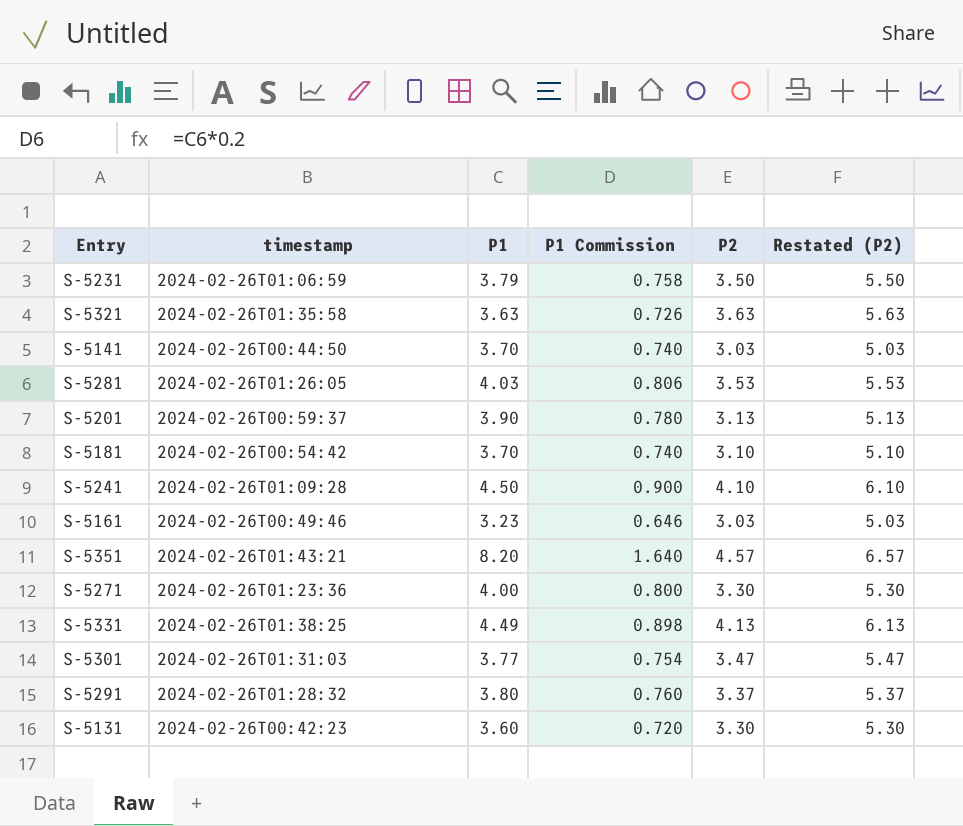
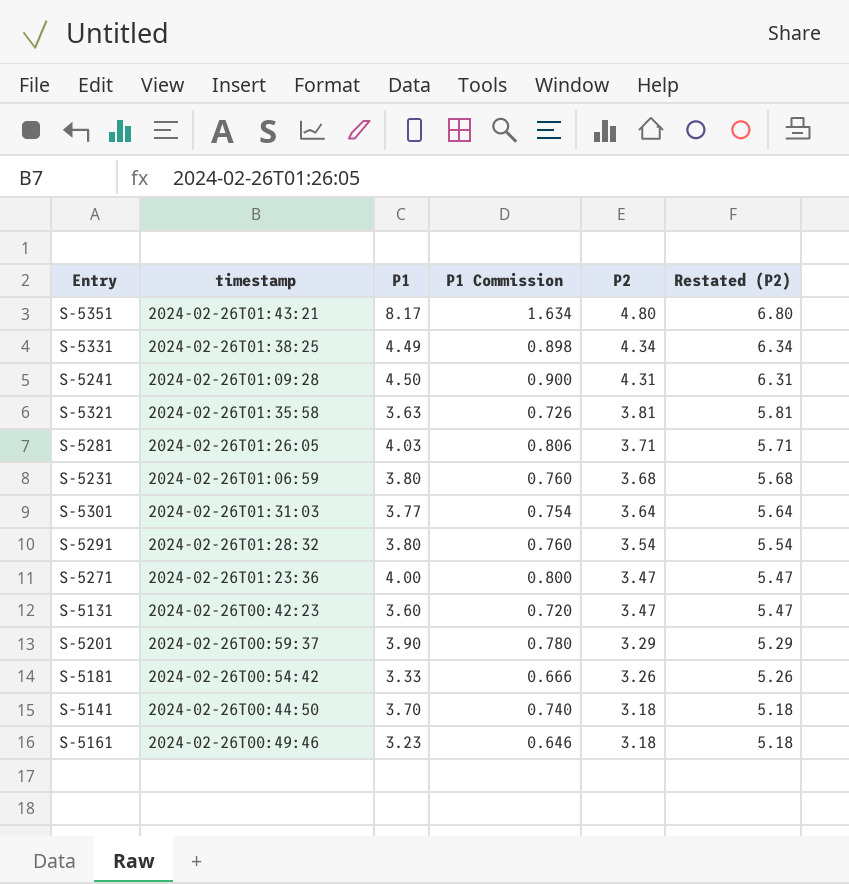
row order: none -> P2 descending
S-5351 | P1: 8.20 -> 8.17
S-5351 | P1 Commission: 1.640 -> 1.634
S-5351 | P2: 4.57 -> 4.80
S-5351 | Restated (P2): 6.57 -> 6.80
S-5331 | P2: 4.13 -> 4.34
S-5331 | Restated (P2): 6.13 -> 6.34
S-5241 | P2: 4.10 -> 4.31
S-5241 | Restated (P2): 6.10 -> 6.31
S-5321 | P2: 3.63 -> 3.81
S-5321 | Restated (P2): 5.63 -> 5.81
S-5281 | P2: 3.53 -> 3.71
S-5281 | Restated (P2): 5.53 -> 5.71
S-5231 | P1: 3.79 -> 3.80
S-5231 | P1 Commission: 0.758 -> 0.760
S-5231 | P2: 3.50 -> 3.68
S-5231 | Restated (P2): 5.50 -> 5.68
S-5301 | P2: 3.47 -> 3.64
S-5301 | Restated (P2): 5.47 -> 5.64
S-5291 | P2: 3.37 -> 3.54
S-5291 | Restated (P2): 5.37 -> 5.54
S-5271 | P2: 3.30 -> 3.47
S-5271 | Restated (P2): 5.30 -> 5.47
S-5131 | P2: 3.30 -> 3.47
S-5131 | Restated (P2): 5.30 -> 5.47
S-5201 | P2: 3.13 -> 3.29
S-5201 | Restated (P2): 5.13 -> 5.29
S-5181 | P1: 3.70 -> 3.33
S-5181 | P1 Commission: 0.740 -> 0.666
S-5181 | P2: 3.10 -> 3.26
S-5181 | Restated (P2): 5.10 -> 5.26
S-5141 | P2: 3.03 -> 3.18
S-5141 | Restated (P2): 5.03 -> 5.18
S-5161 | P2: 3.03 -> 3.18
S-5161 | Restated (P2): 5.03 -> 5.18

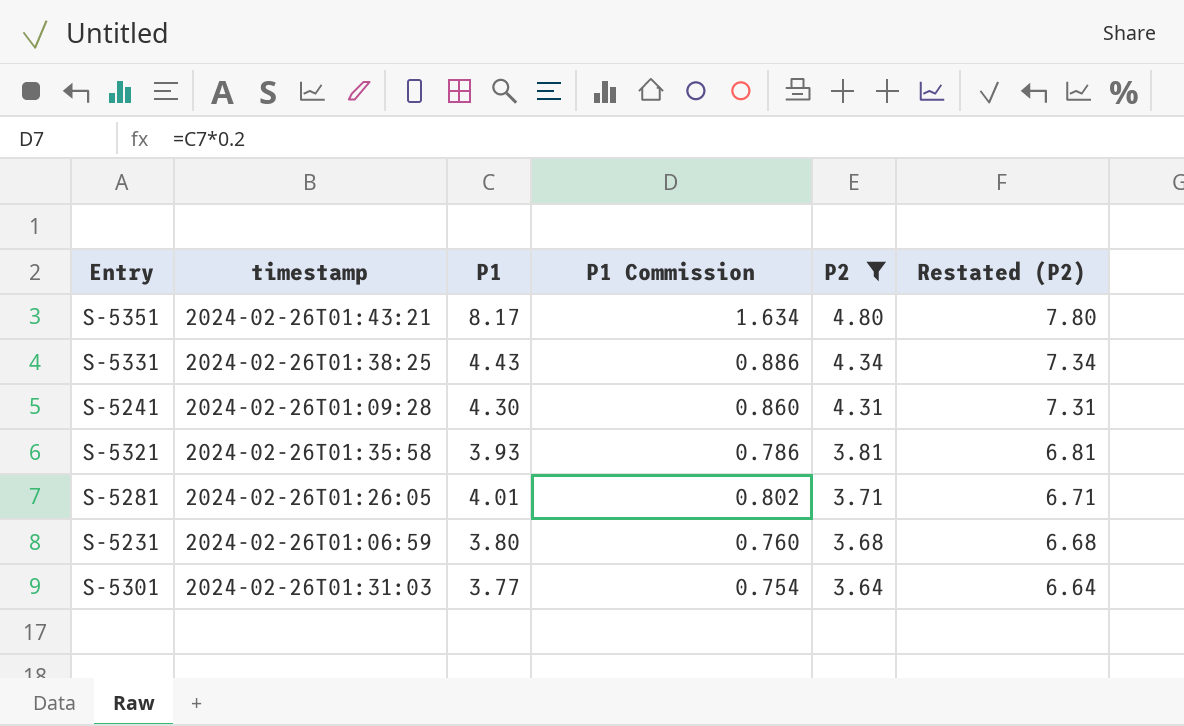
filter: none -> P2 >= 3.64
column Restated (P2) | formula: [P2] + 2 -> [P2] + 3
S-5331 | P1: 4.49 -> 4.43
S-5331 | P1 Commission: 0.898 -> 0.886
S-5241 | P1: 4.50 -> 4.30
S-5241 | P1 Commission: 0.900 -> 0.860
S-5321 | P1: 3.63 -> 3.93
S-5321 | P1 Commission: 0.726 -> 0.786
S-5281 | P1: 4.03 -> 4.01
S-5281 | P1 Commission: 0.806 -> 0.802

